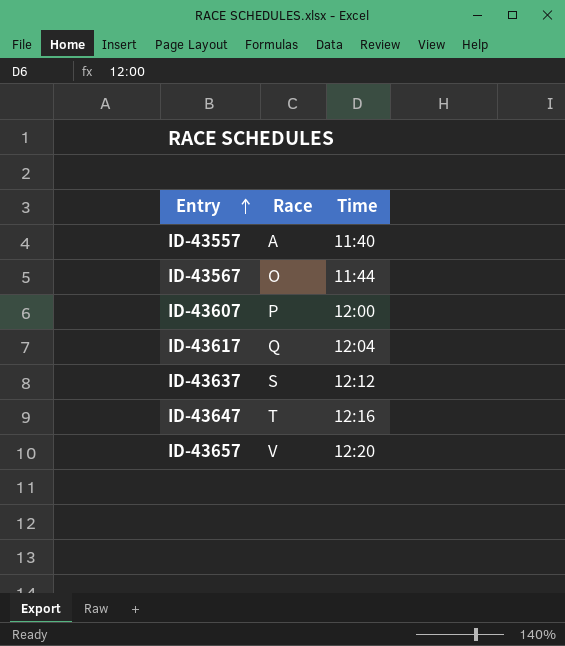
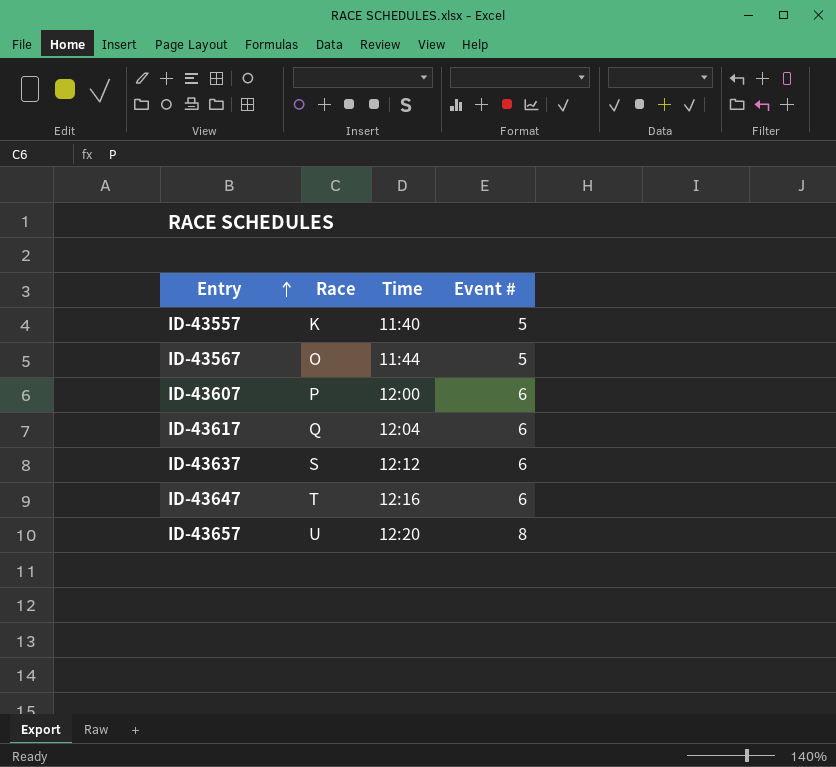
column Event # | position: none -> 4
ID-43557 | Race: A -> K
ID-43657 | Race: V -> U

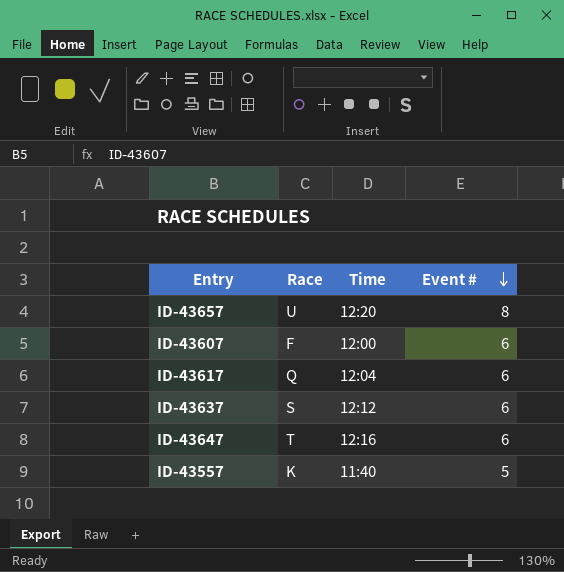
row order: Entry ascending -> Event # descending
row ID-43567: O | 11:44 | 5 -> none
ID-43607 | Race: P -> F

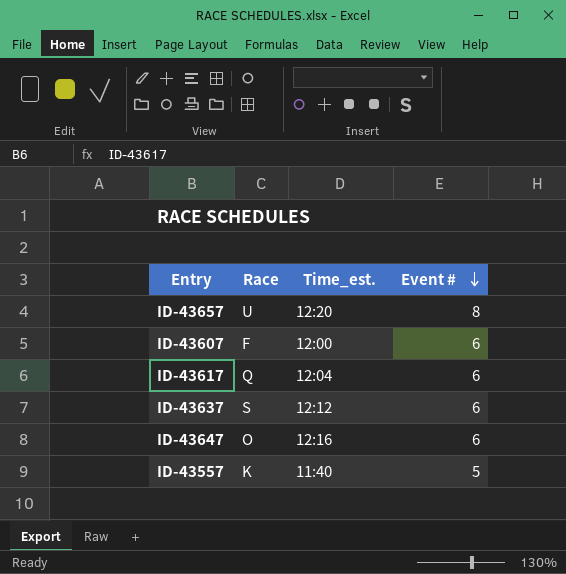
column name: Time -> Time_est.
ID-43647 | Race: T -> O

